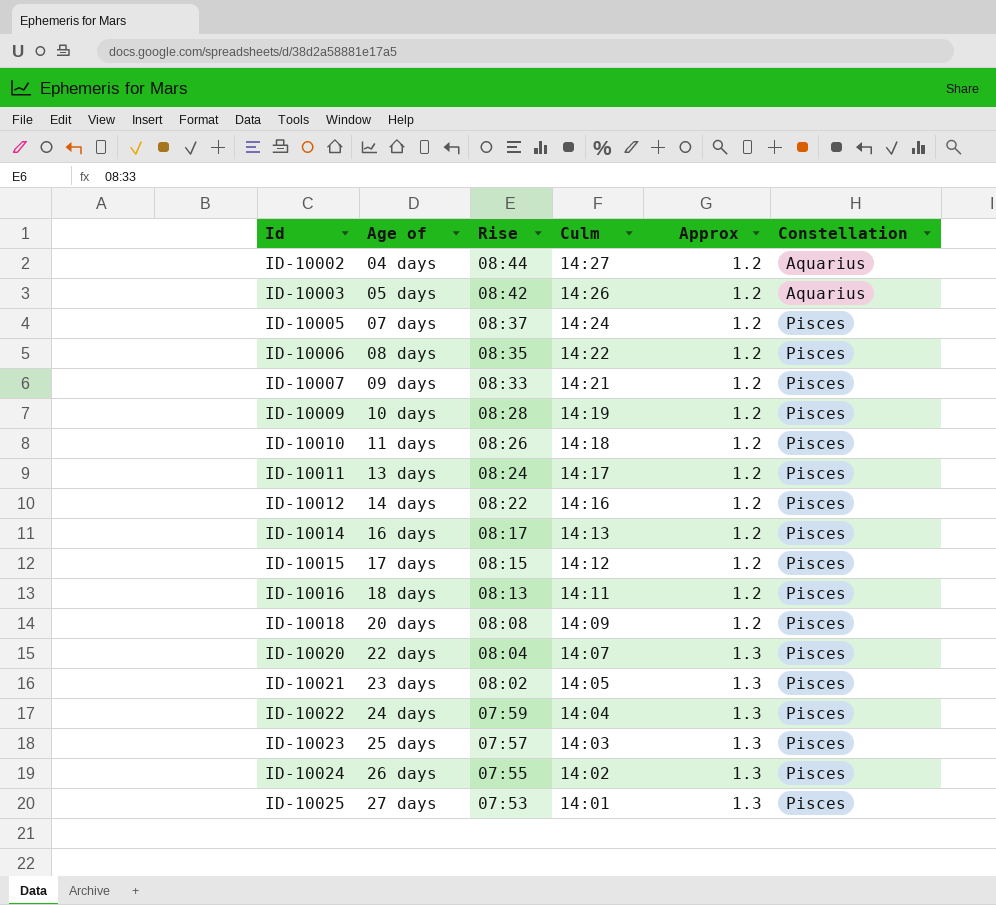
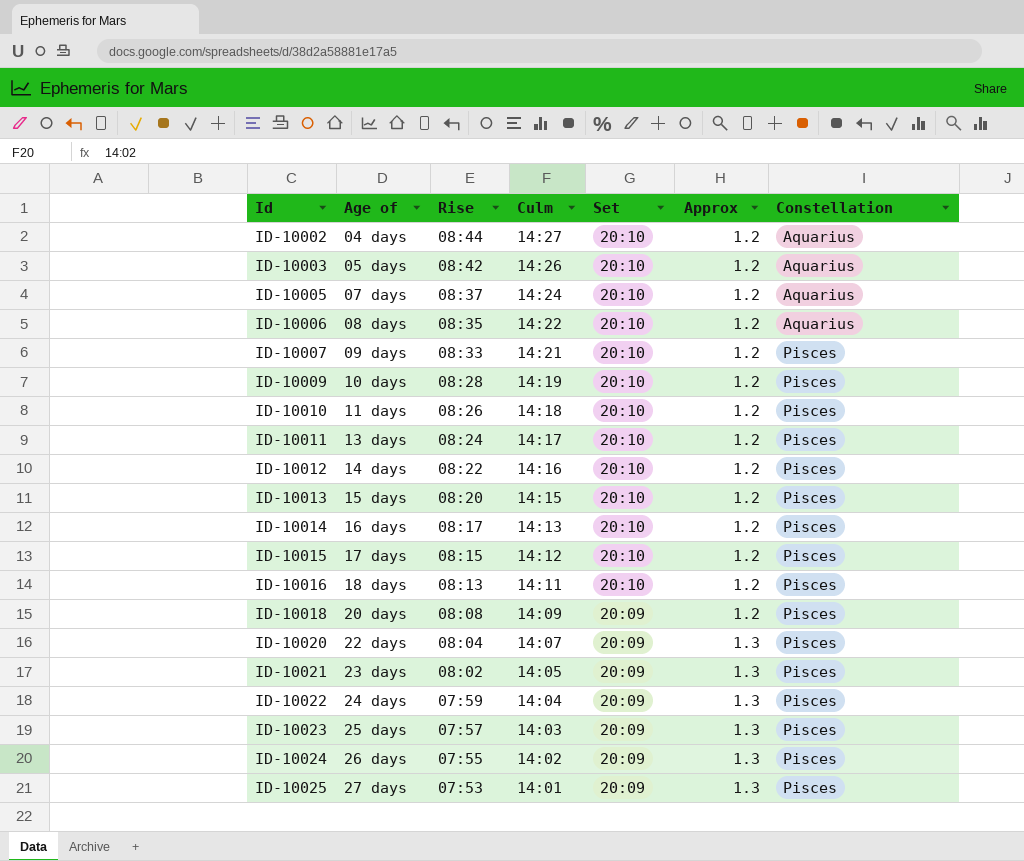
column Set | position: none -> 5
ID-10005 | Constellation: Pisces -> Aquarius
ID-10006 | Constellation: Pisces -> Aquarius
row ID-10013: none -> 15 days | 08:20 | 14:15 | 20:10 | 1.2 | Pisces

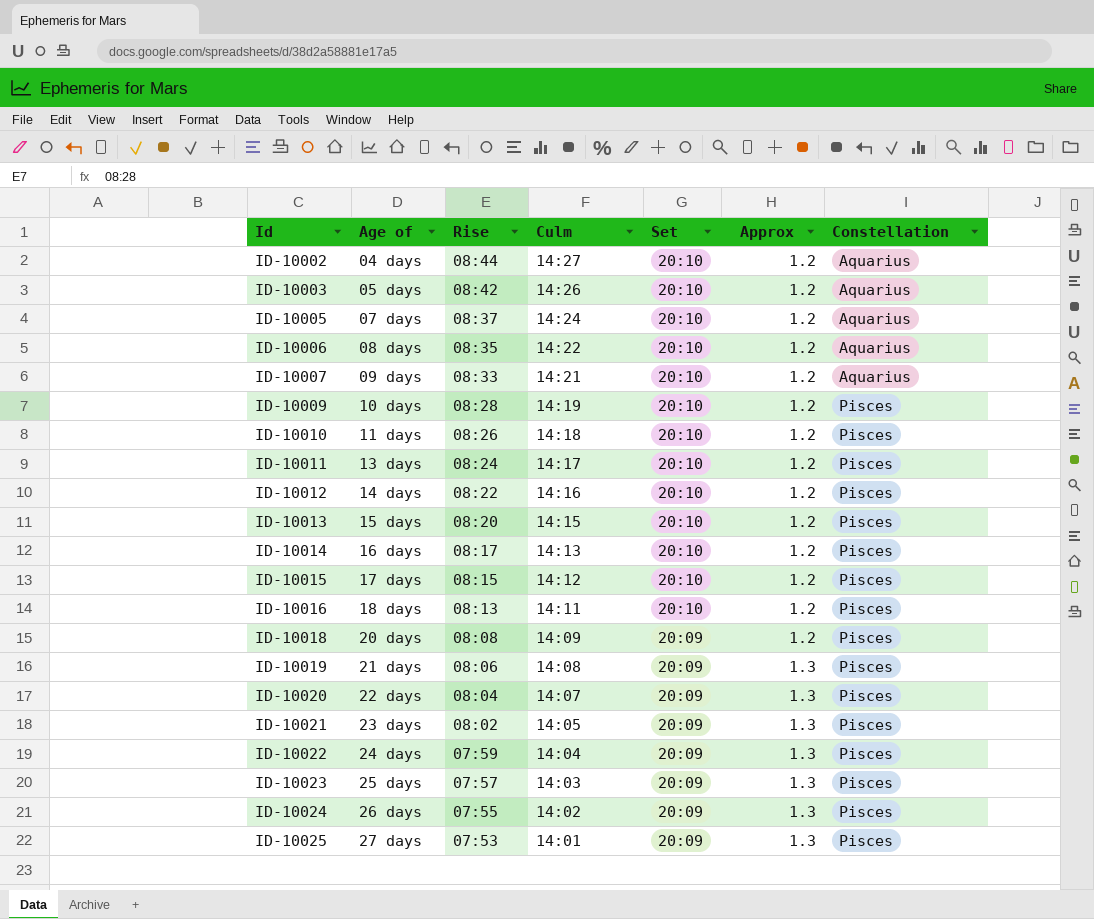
ID-10007 | Constellation: Pisces -> Aquarius
row ID-10019: none -> 21 days | 08:06 | 14:08 | 20:09 | 1.3 | Pisces

